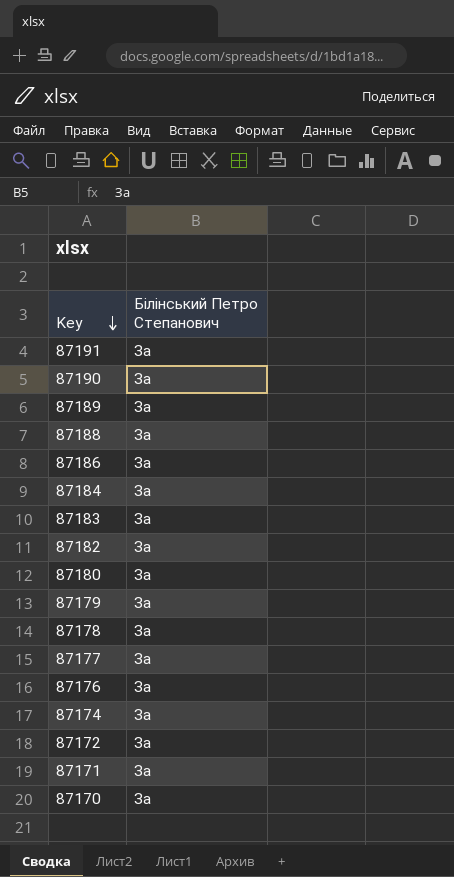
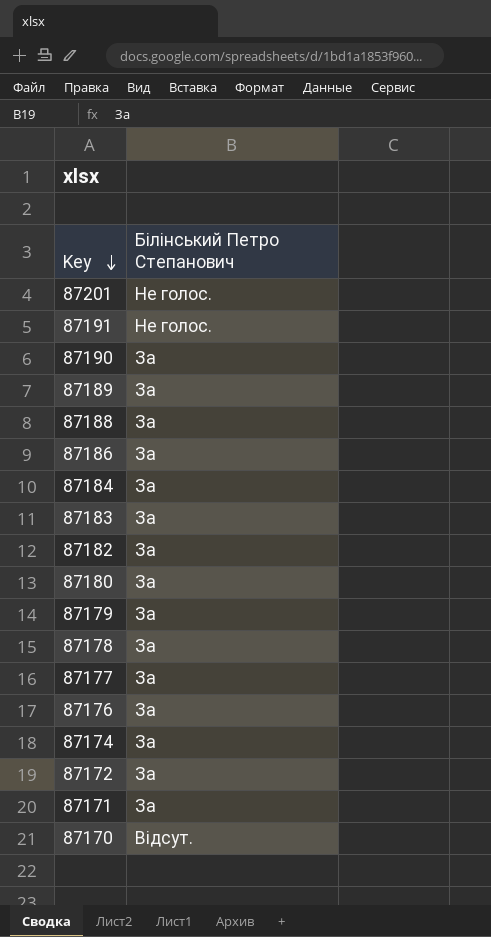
row 87201: none -> Не голос.
87191 | Білінський Петро Степанович: За -> Не голос.
87170 | Білінський Петро Степанович: За -> Відсут.

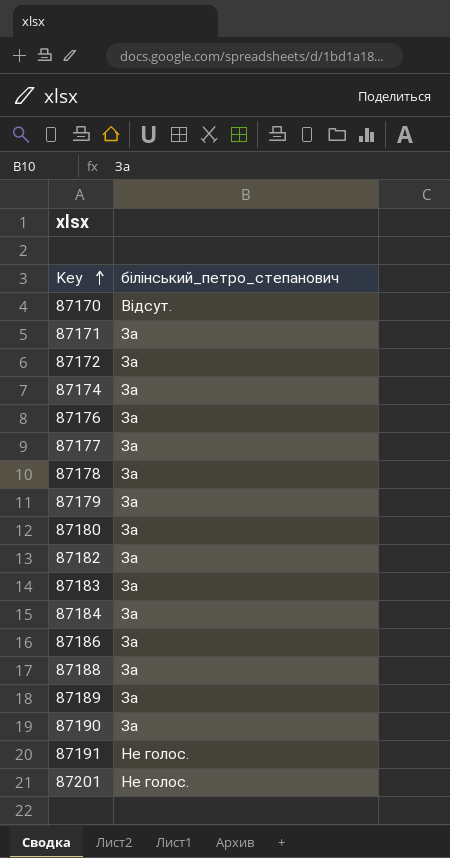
row order: Key descending -> Key ascending
column name: Білінський Петро Степанович -> білінський_петро_степанович

